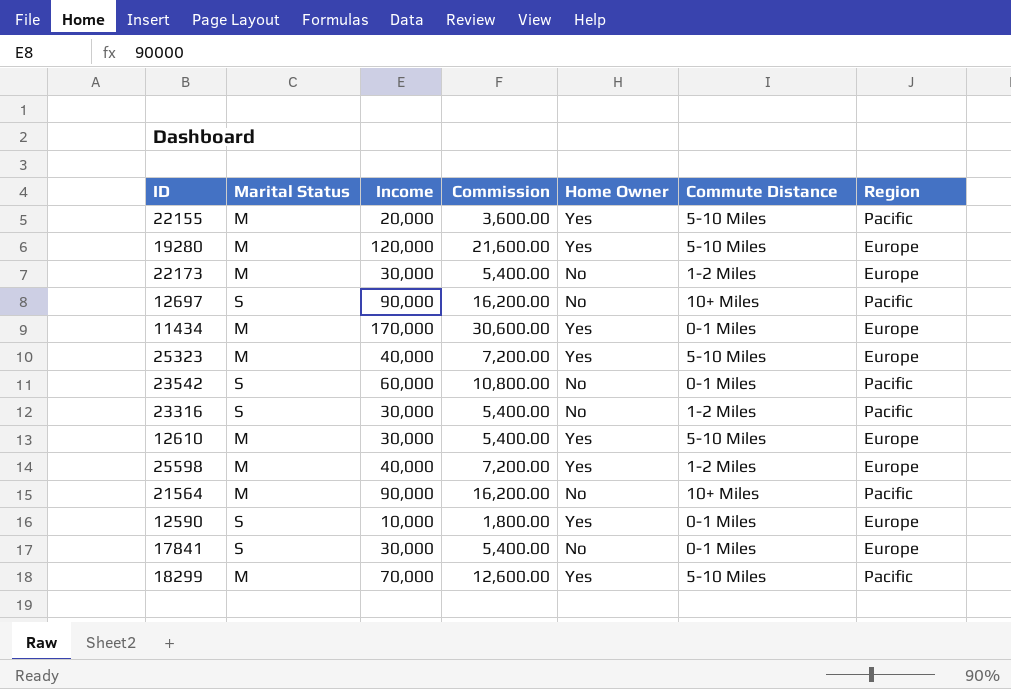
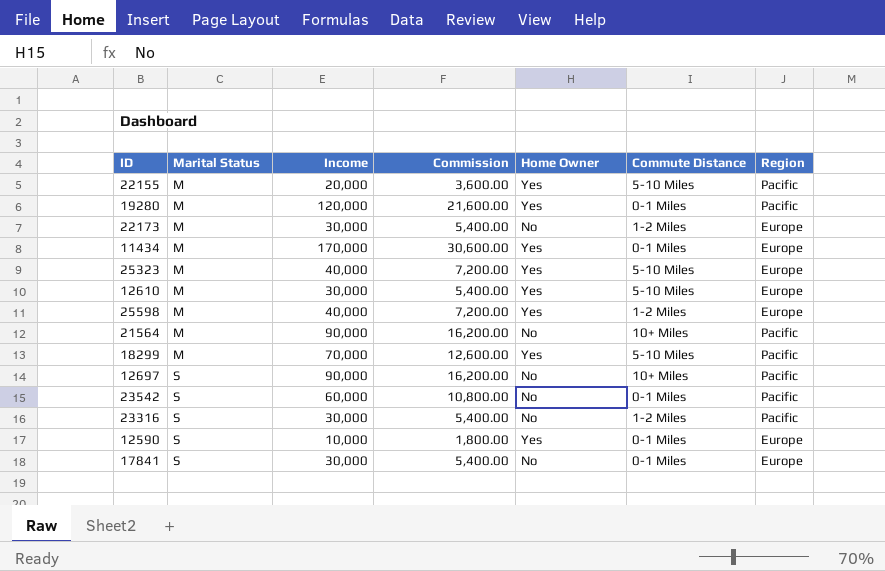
row order: none -> Marital Status ascending
19280 | Commute Distance: 5-10 Miles -> 0-1 Miles
19280 | Region: Europe -> Pacific

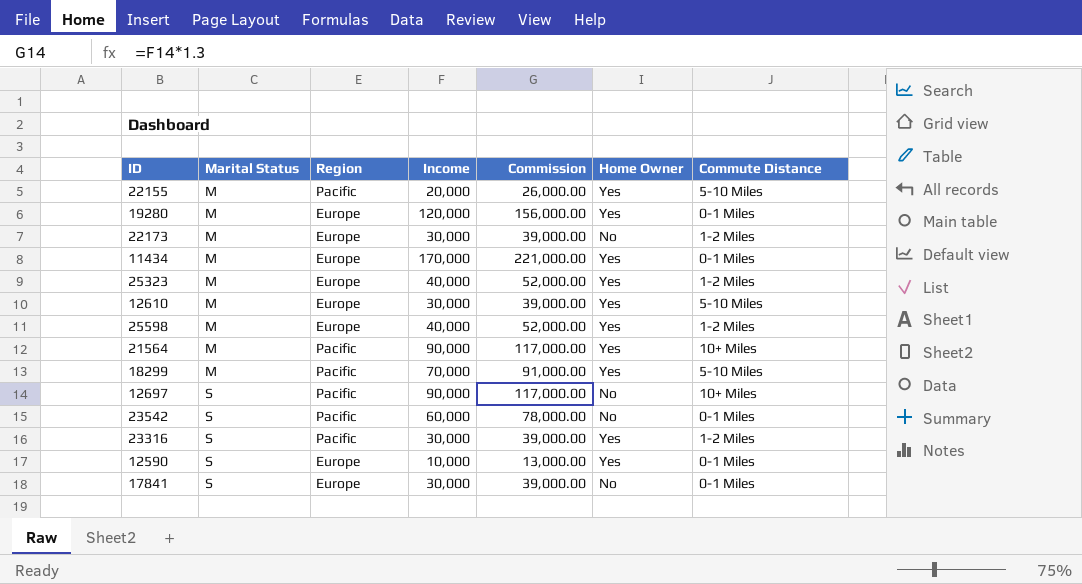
column Region | position: 7 -> 3
column Commission | formula: [Income] * 0.18 -> [Income] * 1.3
19280 | Region: Pacific -> Europe
25323 | Commute Distance: 5-10 Miles -> 1-2 Miles
21564 | Home Owner: No -> Yes
23316 | Home Owner: No -> Yes

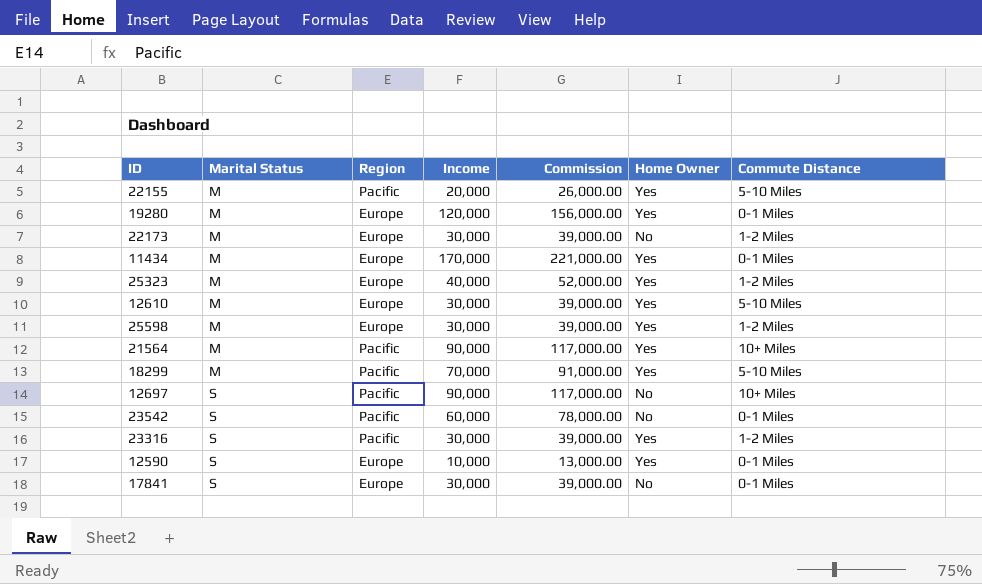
25598 | Income: 40,000 -> 30,000
25598 | Commission: 52,000.00 -> 39,000.00

